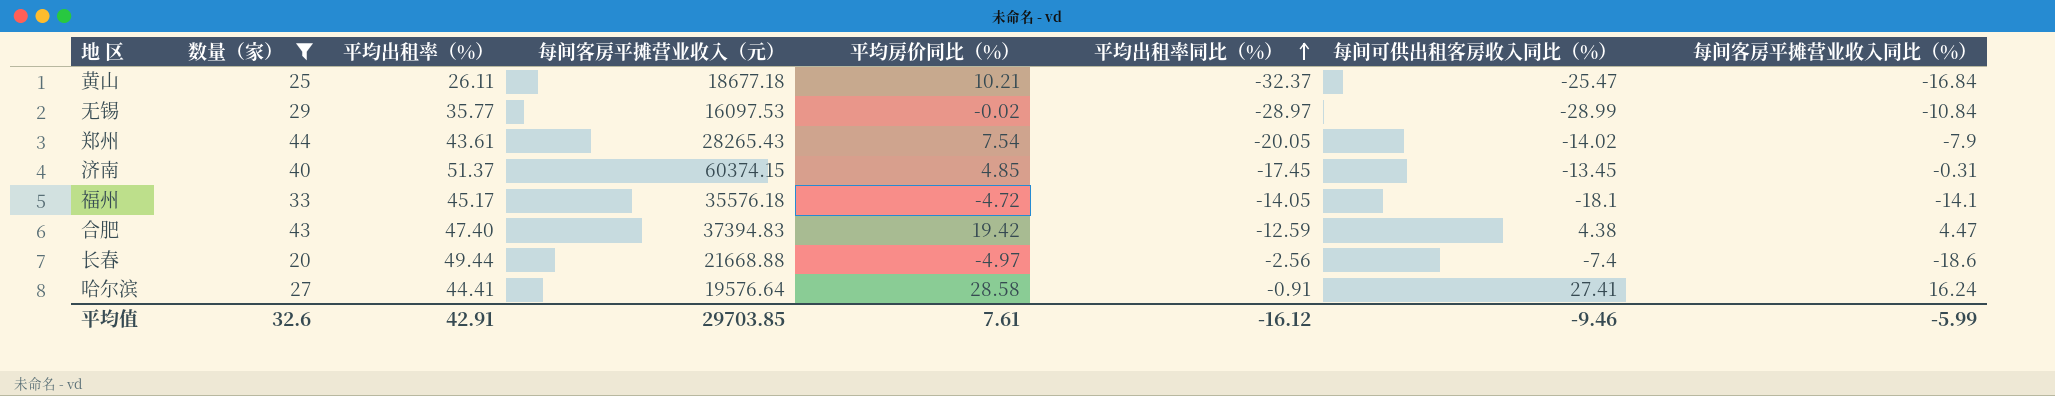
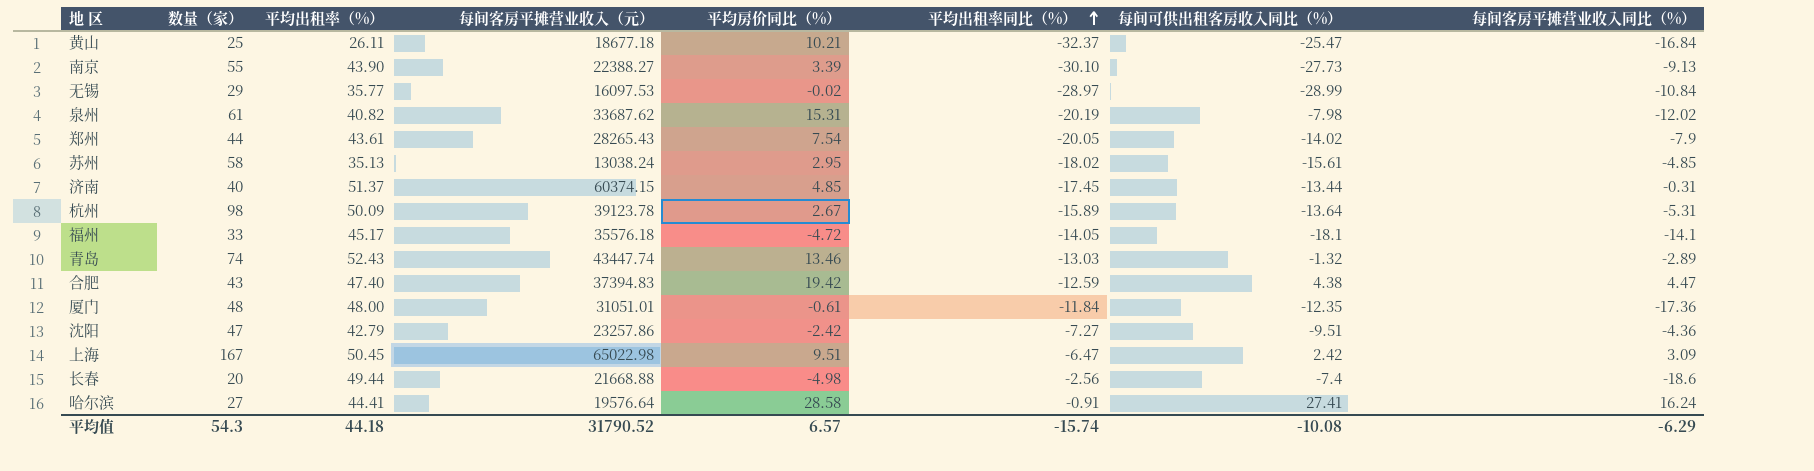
filter: 数量（家） <= 44 -> none
济南 | 每间可供出租客房收入同比（%）: -13.45 -> -13.44
长春 | 平均房价同比（%）: -4.97 -> -4.98
平均值 | 数量（家）: 32.6 -> 54.3
平均值 | 平均出租率（%）: 42.91 -> 44.18
平均值 | 每间客房平摊营业收入（元）: 29703.85 -> 31790.52
平均值 | 平均房价同比（%）: 7.61 -> 6.57
平均值 | 平均出租率同比（%）: -16.12 -> -15.74
平均值 | 每间可供出租客房收入同比（%）: -9.46 -> -10.08
平均值 | 每间客房平摊营业收入同比（%）: -5.99 -> -6.29

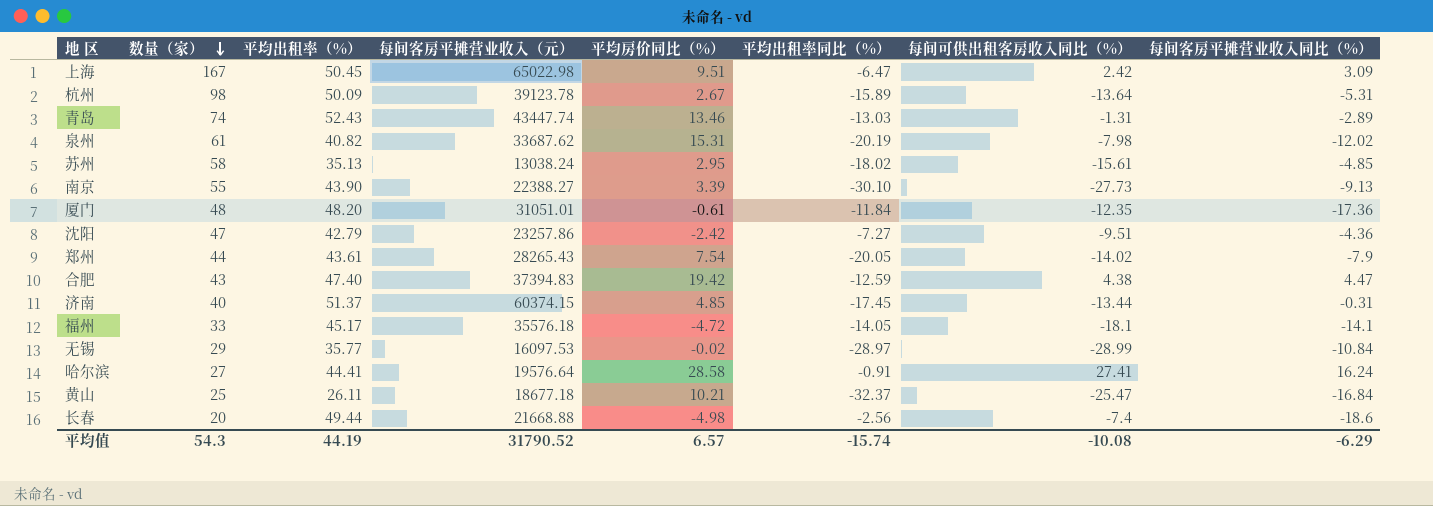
row order: 平均出租率同比（%） ascending -> 数量（家） descending
青岛 | 每间可供出租客房收入同比（%）: -1.32 -> -1.31
厦门 | 平均出租率（%）: 48.00 -> 48.20
平均值 | 平均出租率（%）: 44.18 -> 44.19

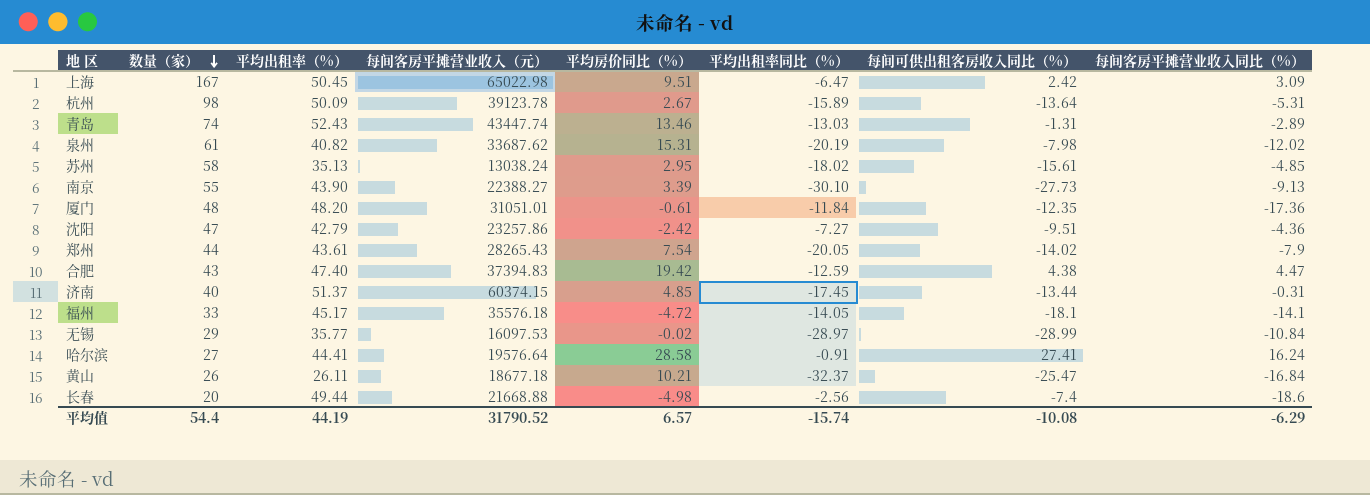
黄山 | 数量（家）: 25 -> 26
平均值 | 数量（家）: 54.3 -> 54.4

